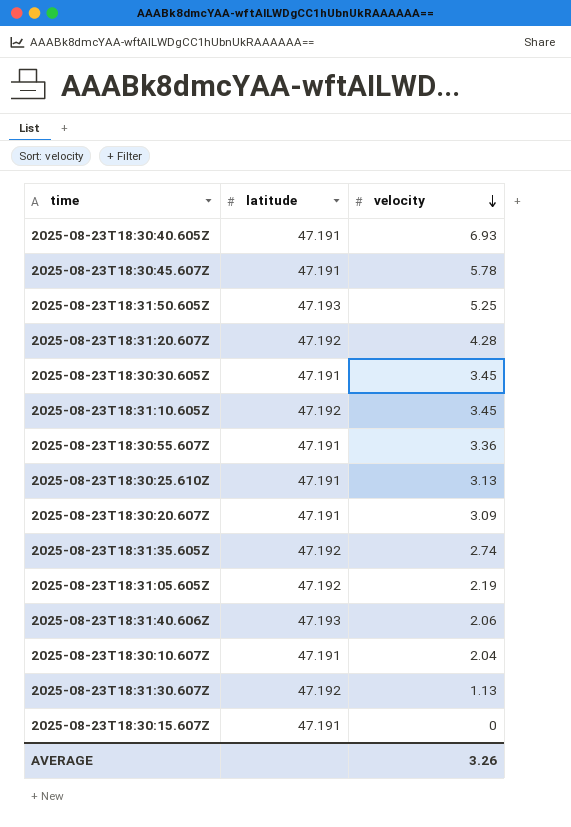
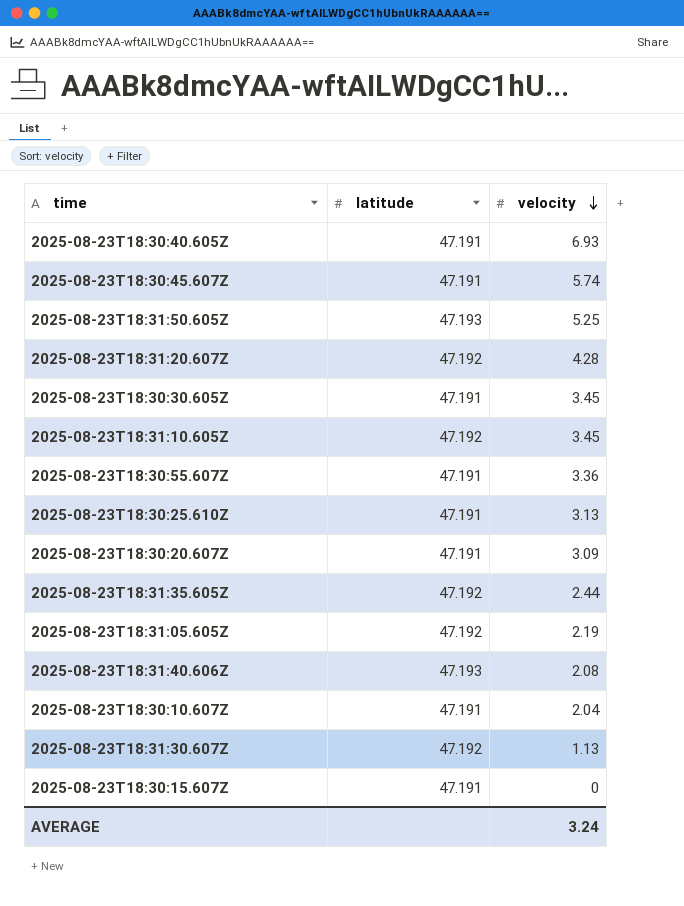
2025-08-23T18:30:45.607Z | velocity: 5.78 -> 5.74
2025-08-23T18:31:35.605Z | velocity: 2.74 -> 2.44
2025-08-23T18:31:40.606Z | velocity: 2.06 -> 2.08
AVERAGE | velocity: 3.26 -> 3.24

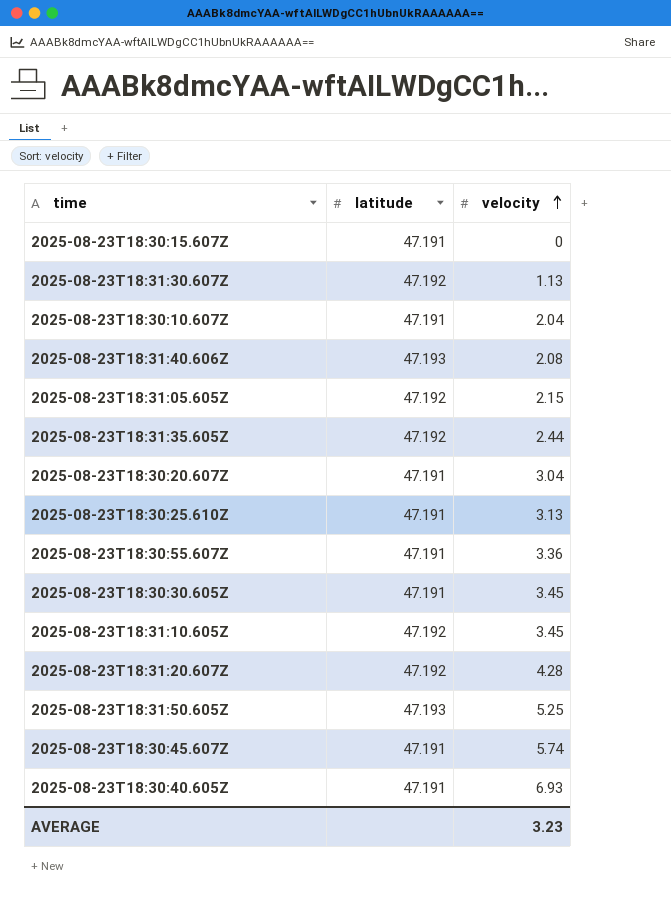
row order: velocity descending -> velocity ascending
2025-08-23T18:31:05.605Z | velocity: 2.19 -> 2.15
2025-08-23T18:30:20.607Z | velocity: 3.09 -> 3.04
AVERAGE | velocity: 3.24 -> 3.23

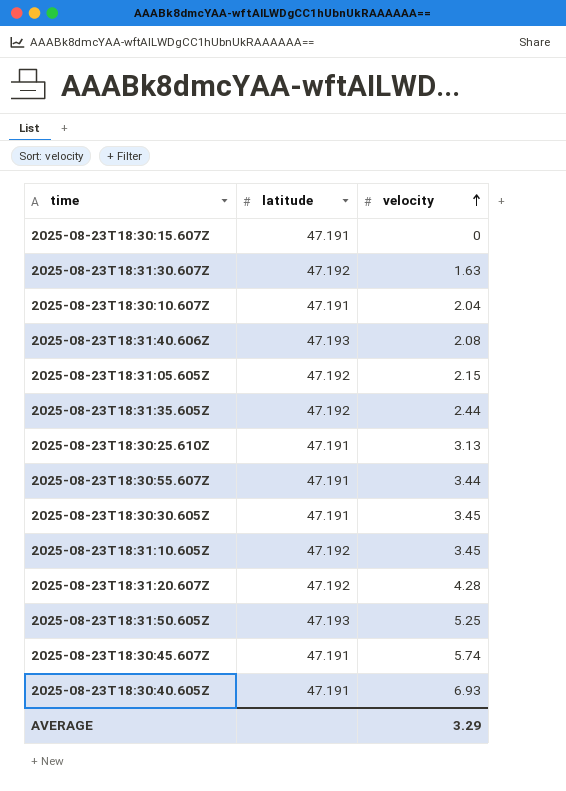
row 2025-08-23T18:30:20.607Z: 47.191 | 3.04 -> none
2025-08-23T18:31:30.607Z | velocity: 1.13 -> 1.63
2025-08-23T18:30:55.607Z | velocity: 3.36 -> 3.44
AVERAGE | velocity: 3.23 -> 3.29

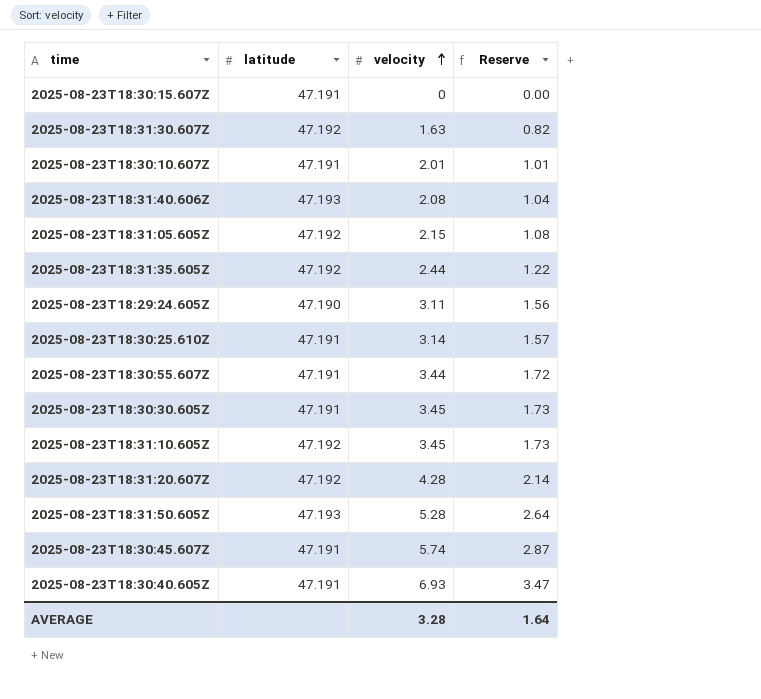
column Reserve | formula: none -> [velocity] * 0.5
2025-08-23T18:30:10.607Z | velocity: 2.04 -> 2.01
row 2025-08-23T18:29:24.605Z: none -> 47.190 | 3.11 | 1.56
2025-08-23T18:30:25.610Z | velocity: 3.13 -> 3.14
2025-08-23T18:31:50.605Z | velocity: 5.25 -> 5.28
AVERAGE | velocity: 3.29 -> 3.28

